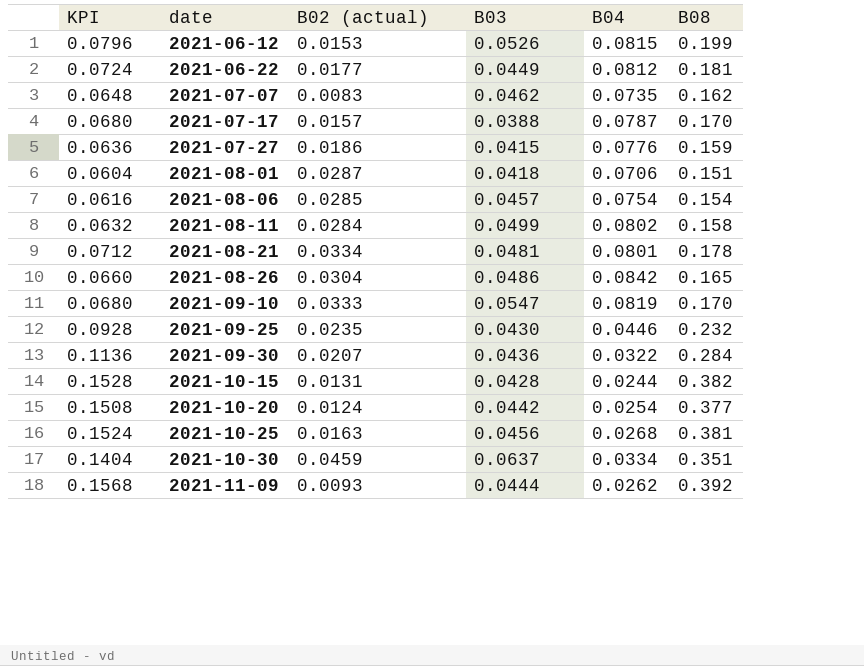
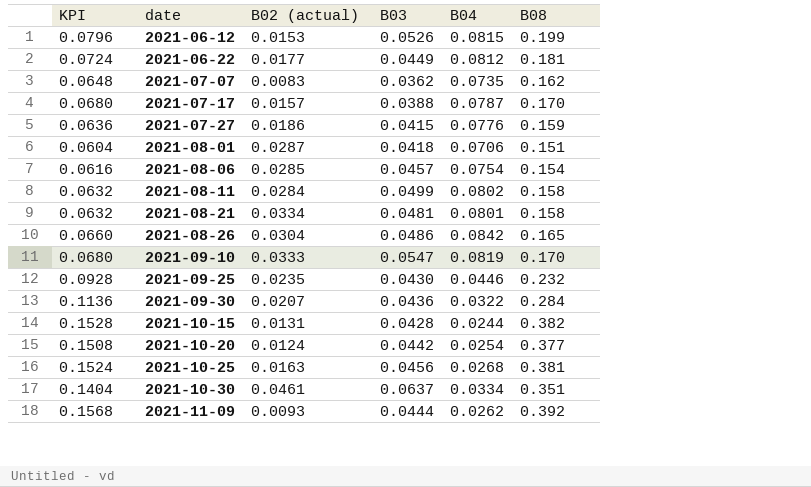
2021-07-07 | B03: 0.0462 -> 0.0362
2021-08-21 | KPI: 0.0712 -> 0.0632
2021-08-21 | B08: 0.178 -> 0.158
2021-10-30 | B02 (actual): 0.0459 -> 0.0461

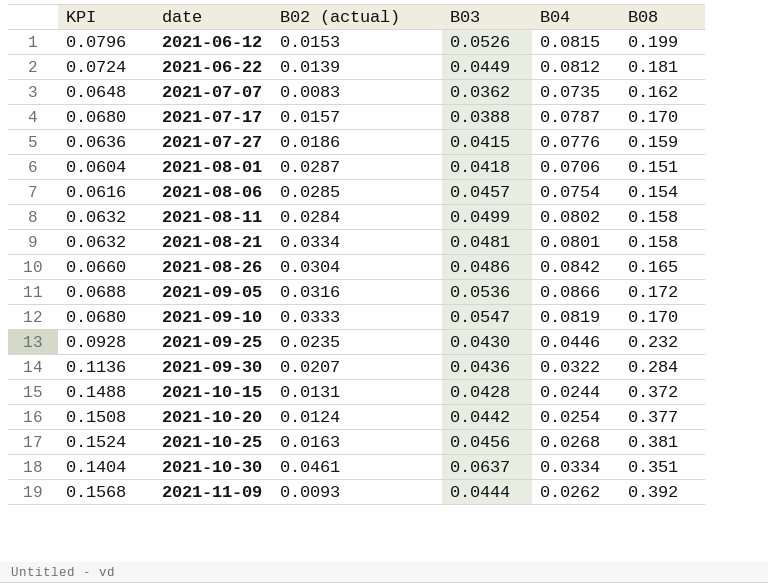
2021-06-22 | B02 (actual): 0.0177 -> 0.0139
row 2021-09-05: none -> 0.0688 | 0.0316 | 0.0536 | 0.0866 | 0.172
2021-10-15 | KPI: 0.1528 -> 0.1488
2021-10-15 | B08: 0.382 -> 0.372

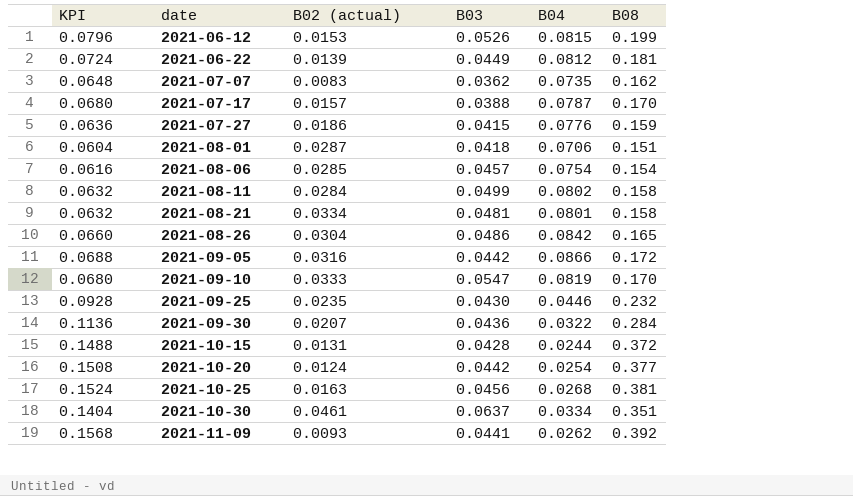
2021-09-05 | B03: 0.0536 -> 0.0442
2021-11-09 | B03: 0.0444 -> 0.0441

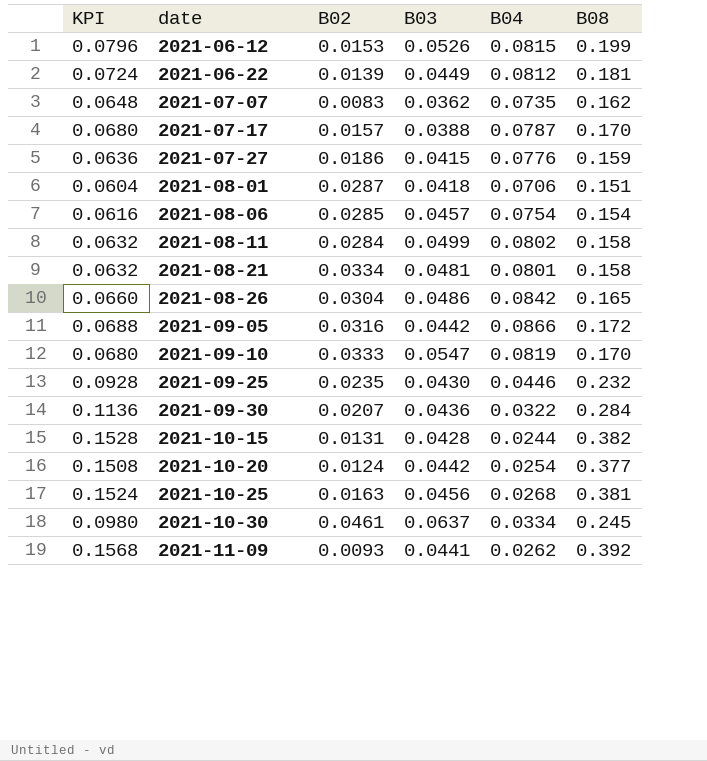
column name: B02 (actual) -> B02
2021-10-15 | KPI: 0.1488 -> 0.1528
2021-10-15 | B08: 0.372 -> 0.382
2021-10-30 | KPI: 0.1404 -> 0.0980
2021-10-30 | B08: 0.351 -> 0.245

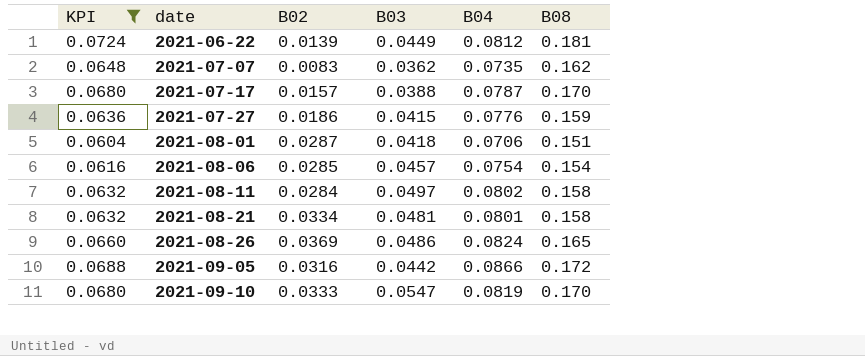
filter: none -> KPI <= 0.0724
2021-08-11 | B03: 0.0499 -> 0.0497
2021-08-26 | B02: 0.0304 -> 0.0369
2021-08-26 | B04: 0.0842 -> 0.0824

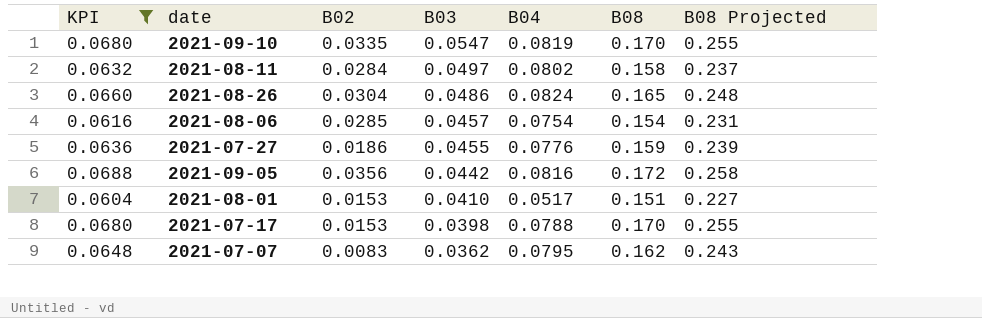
row order: date ascending -> B03 descending
column B08 Projected | formula: none -> [B08] * 1.5
row 2021-06-22: 0.0724 | 0.0139 | 0.0449 | 0.0812 | 0.181 -> none
row 2021-08-21: 0.0632 | 0.0334 | 0.0481 | 0.0801 | 0.158 -> none
2021-09-10 | B02: 0.0333 -> 0.0335
2021-08-26 | B02: 0.0369 -> 0.0304
2021-07-27 | B03: 0.0415 -> 0.0455
2021-09-05 | B02: 0.0316 -> 0.0356
2021-09-05 | B04: 0.0866 -> 0.0816
2021-08-01 | B02: 0.0287 -> 0.0153
2021-08-01 | B03: 0.0418 -> 0.0410
2021-08-01 | B04: 0.0706 -> 0.0517
2021-07-17 | B02: 0.0157 -> 0.0153
2021-07-17 | B03: 0.0388 -> 0.0398
2021-07-17 | B04: 0.0787 -> 0.0788
2021-07-07 | B04: 0.0735 -> 0.0795

